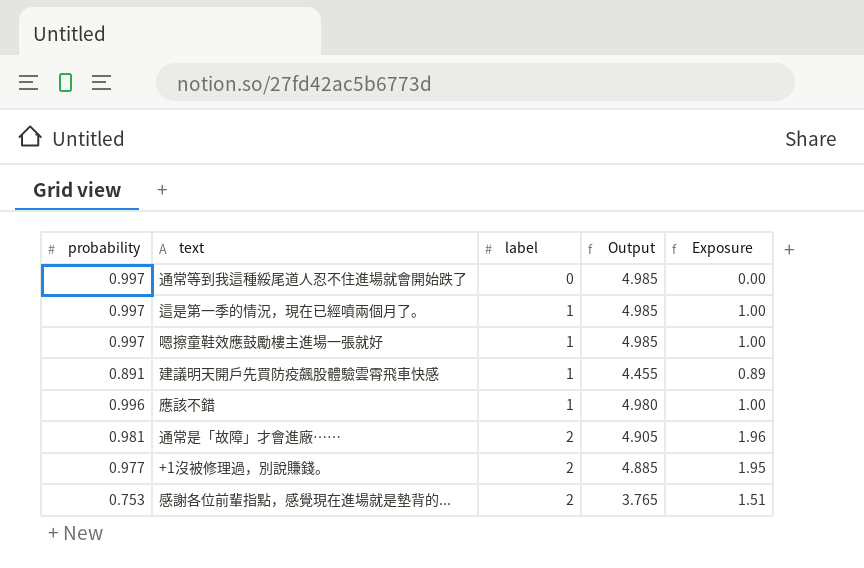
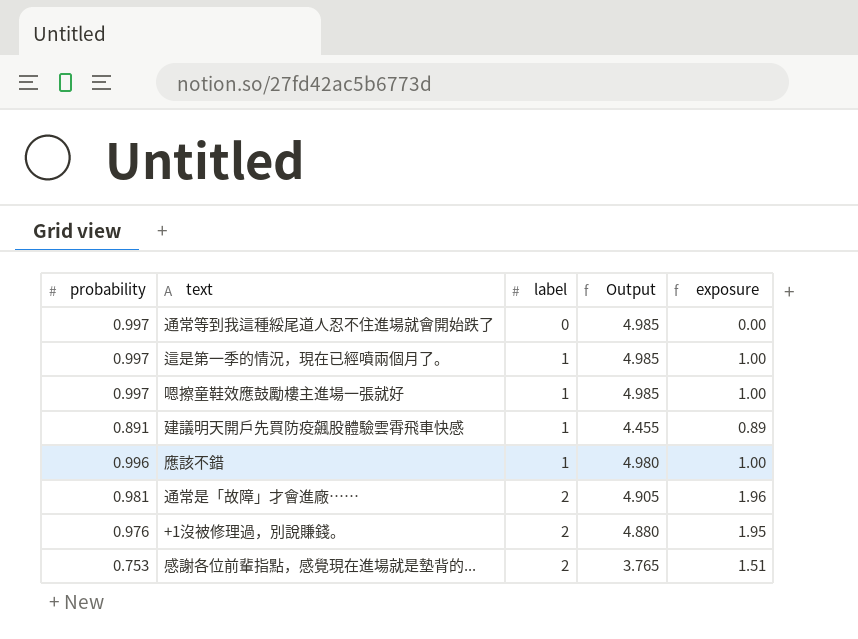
column name: Exposure -> exposure
+1沒被修理過，別說賺錢。 | probability: 0.977 -> 0.976
+1沒被修理過，別說賺錢。 | Output: 4.885 -> 4.880

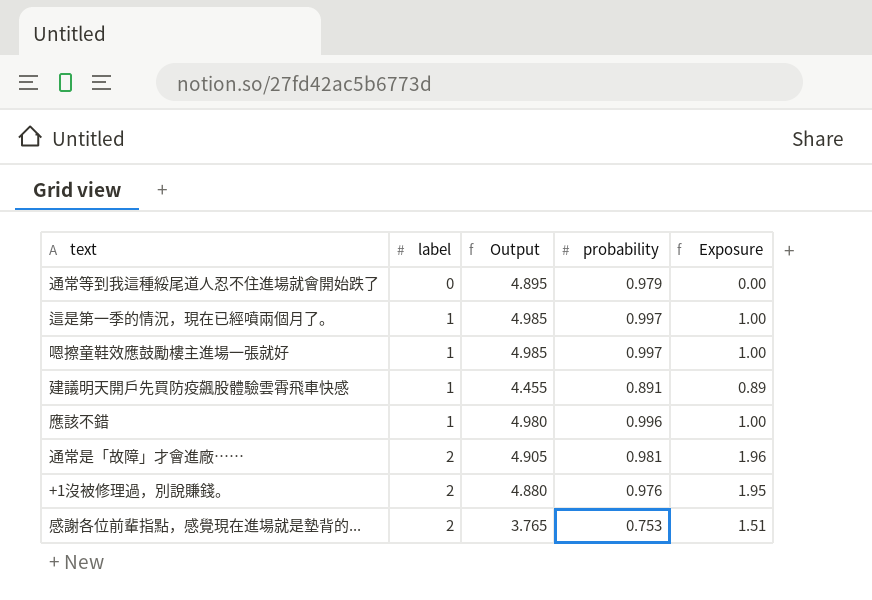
column probability | position: 1 -> 4
column name: exposure -> Exposure
通常等到我這種綏尾道人忍不住進場就會開始跌了 | Output: 4.985 -> 4.895
通常等到我這種綏尾道人忍不住進場就會開始跌了 | probability: 0.997 -> 0.979

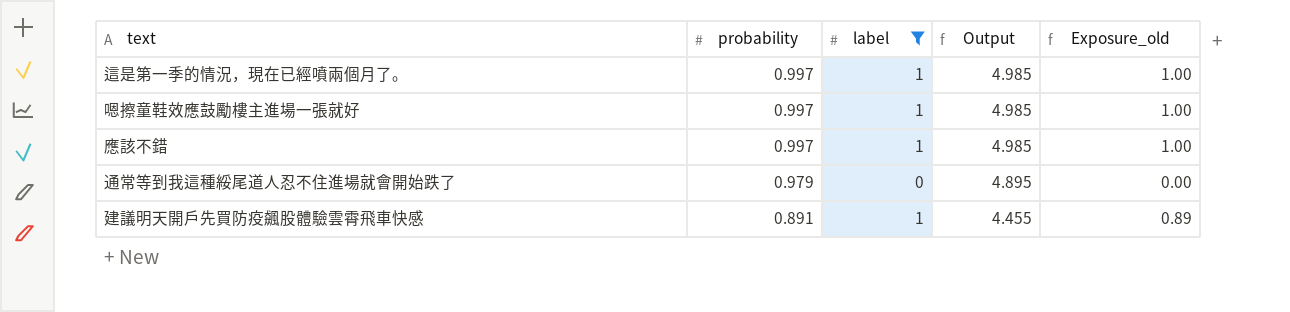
filter: none -> label != 2
row order: label ascending -> probability descending
column probability | position: 4 -> 2
column name: Exposure -> Exposure_old
應該不錯 | probability: 0.996 -> 0.997
應該不錯 | Output: 4.980 -> 4.985

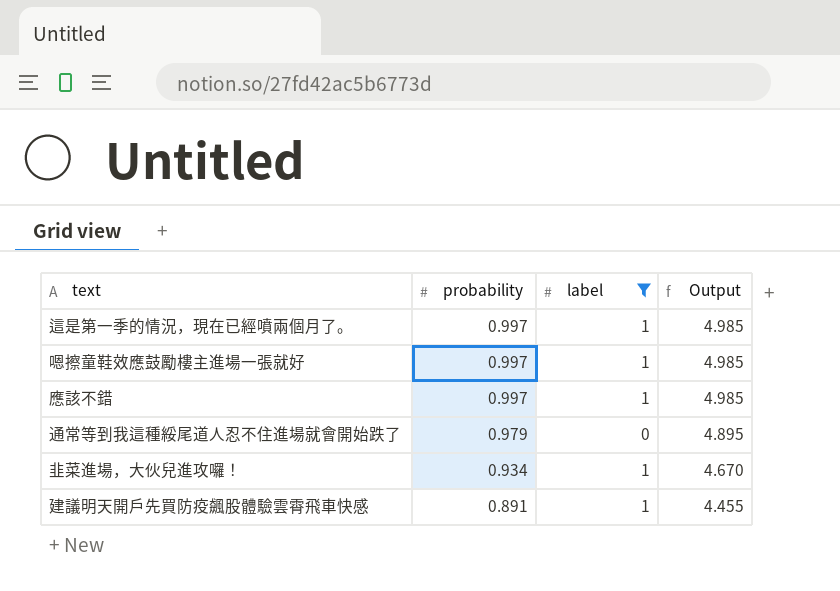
column Exposure_old | formula: [probability] * [label] -> none
row 韭菜進場，大伙兒進攻囉！: none -> 0.934 | 1 | 4.670

